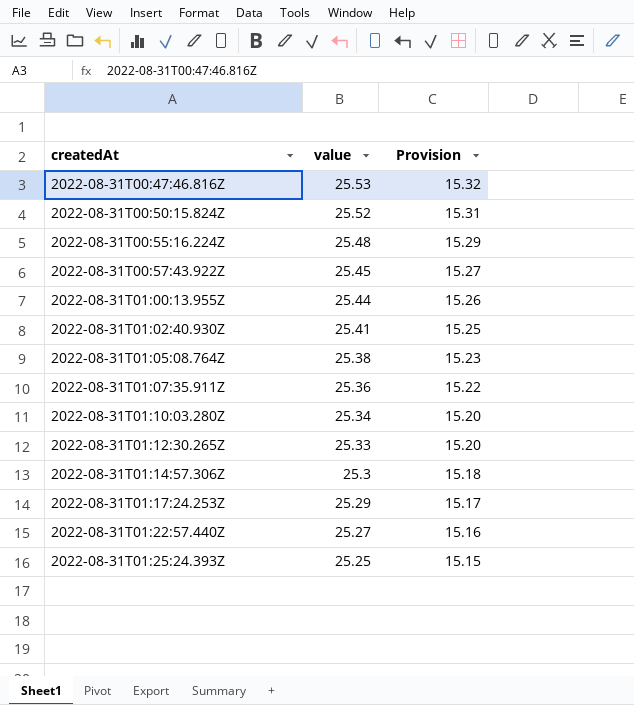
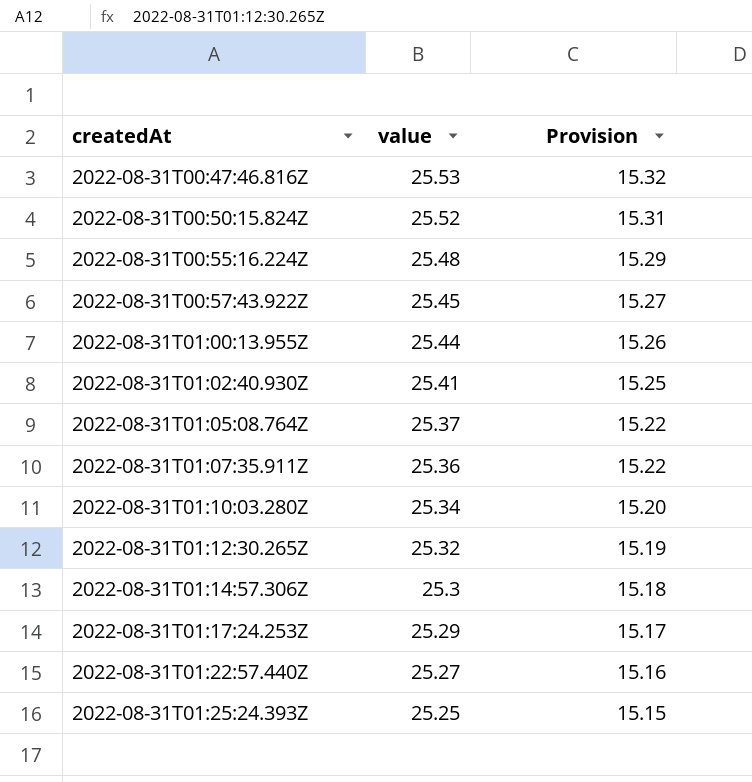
2022-08-31T01:05:08.764Z | value: 25.38 -> 25.37
2022-08-31T01:05:08.764Z | Provision: 15.23 -> 15.22
2022-08-31T01:12:30.265Z | value: 25.33 -> 25.32
2022-08-31T01:12:30.265Z | Provision: 15.20 -> 15.19

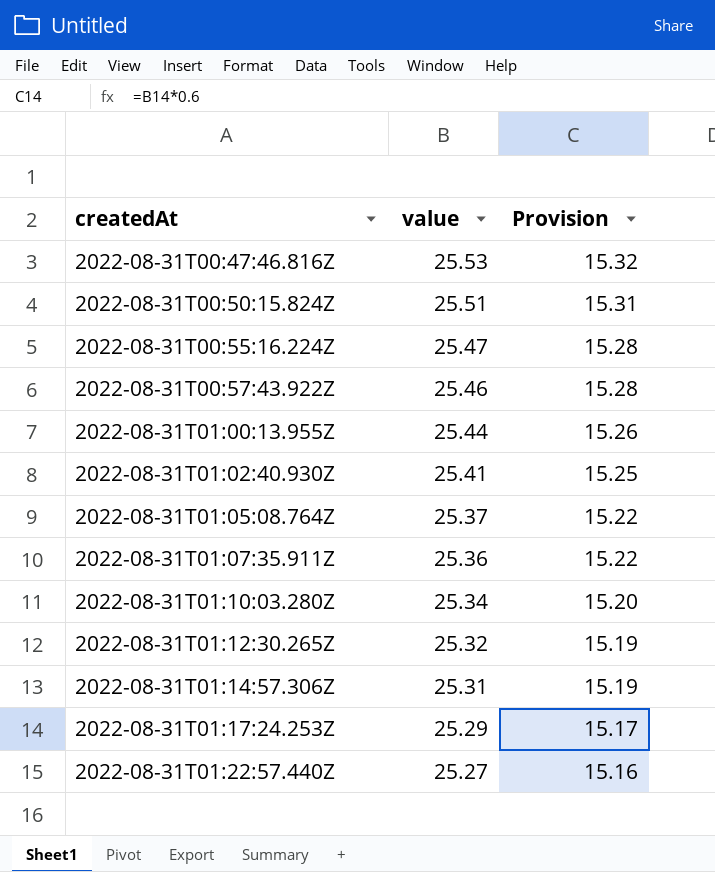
row 2022-08-31T01:25:24.393Z: 25.25 | 15.15 -> none
2022-08-31T00:50:15.824Z | value: 25.52 -> 25.51
2022-08-31T00:55:16.224Z | value: 25.48 -> 25.47
2022-08-31T00:55:16.224Z | Provision: 15.29 -> 15.28
2022-08-31T00:57:43.922Z | value: 25.45 -> 25.46
2022-08-31T00:57:43.922Z | Provision: 15.27 -> 15.28
2022-08-31T01:14:57.306Z | value: 25.3 -> 25.31
2022-08-31T01:14:57.306Z | Provision: 15.18 -> 15.19

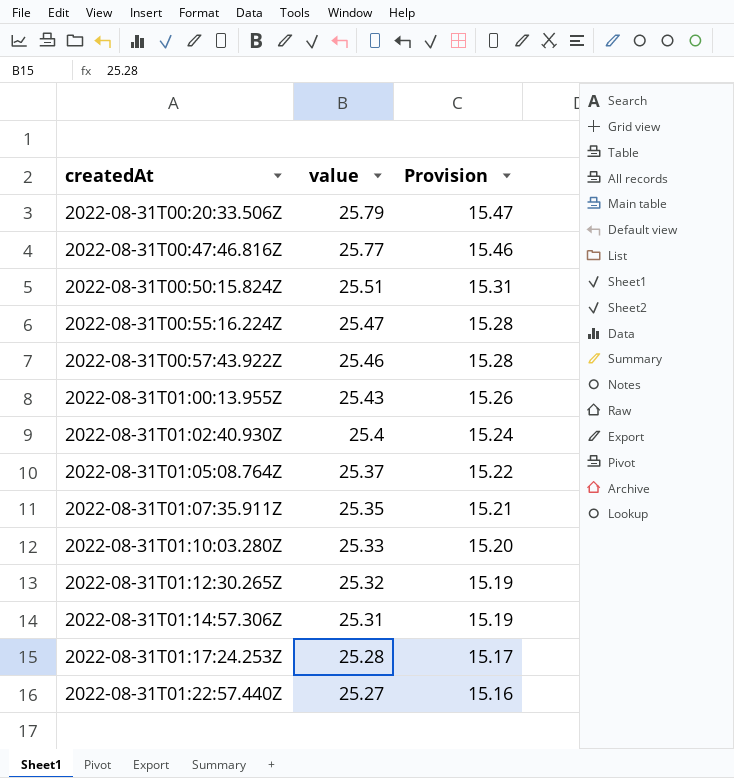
row 2022-08-31T00:20:33.506Z: none -> 25.79 | 15.47
2022-08-31T00:47:46.816Z | value: 25.53 -> 25.77
2022-08-31T00:47:46.816Z | Provision: 15.32 -> 15.46
2022-08-31T01:00:13.955Z | value: 25.44 -> 25.43
2022-08-31T01:02:40.930Z | value: 25.41 -> 25.4
2022-08-31T01:02:40.930Z | Provision: 15.25 -> 15.24
2022-08-31T01:07:35.911Z | value: 25.36 -> 25.35
2022-08-31T01:07:35.911Z | Provision: 15.22 -> 15.21
2022-08-31T01:10:03.280Z | value: 25.34 -> 25.33
2022-08-31T01:17:24.253Z | value: 25.29 -> 25.28

